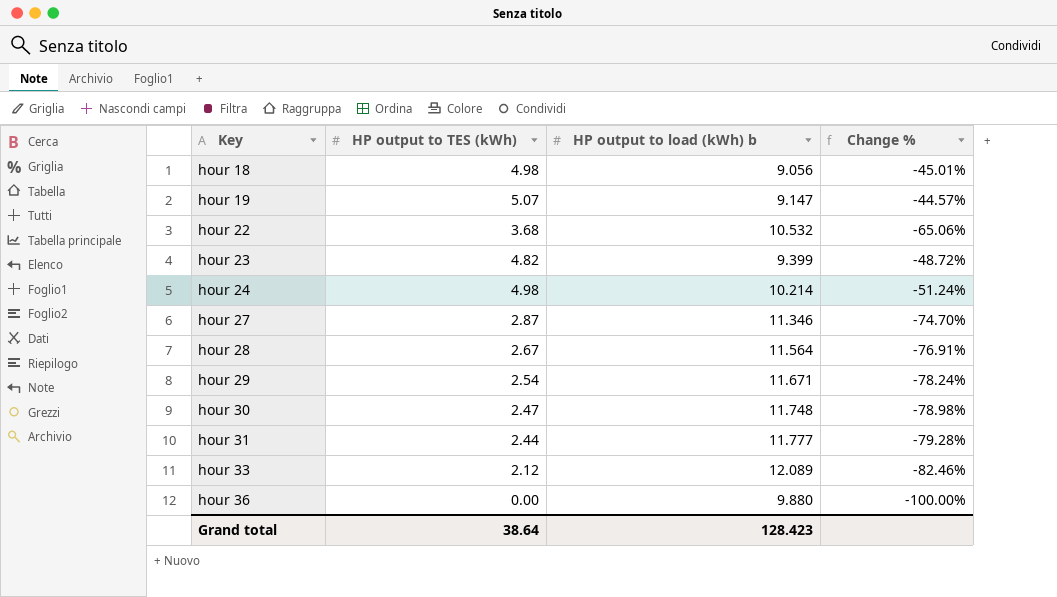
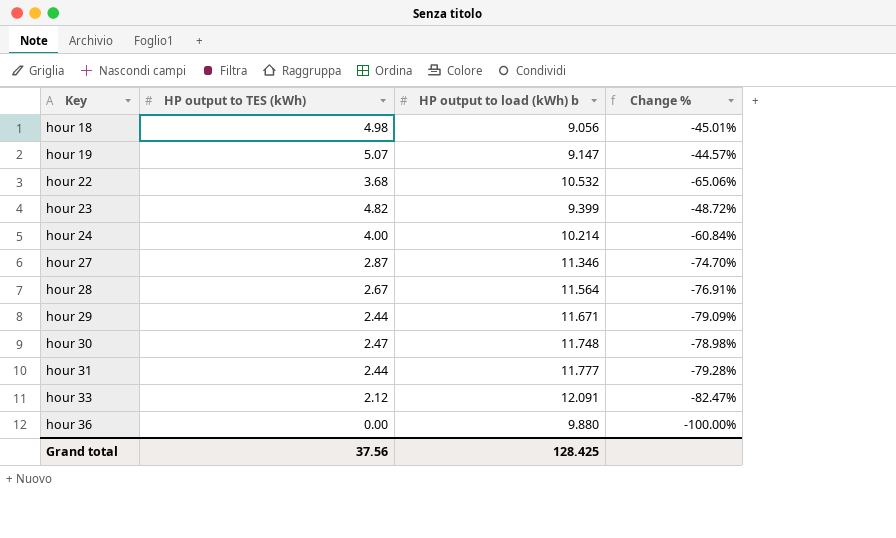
hour 24 | HP output to TES (kWh): 4.98 -> 4.00
hour 24 | Change %: -51.24% -> -60.84%
hour 29 | HP output to TES (kWh): 2.54 -> 2.44
hour 29 | Change %: -78.24% -> -79.09%
hour 33 | HP output to load (kWh) b: 12.089 -> 12.091
hour 33 | Change %: -82.46% -> -82.47%
Grand total | HP output to TES (kWh): 38.64 -> 37.56
Grand total | HP output to load (kWh) b: 128.423 -> 128.425

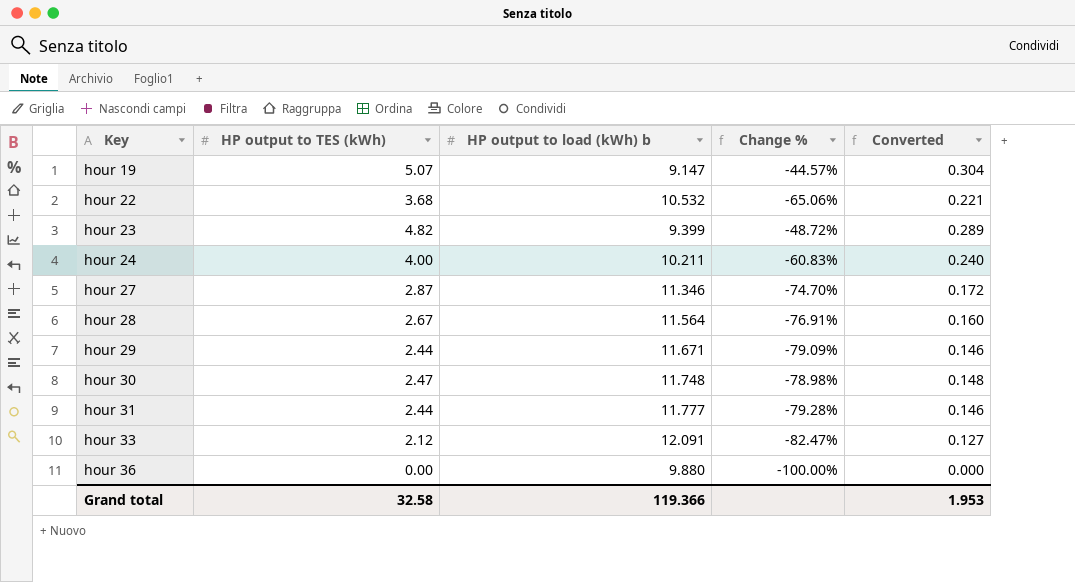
column Converted | formula: none -> [HP output to TES (kWh)] * 0.06
row hour 18: 4.98 | 9.056 | -45.01% -> none
hour 24 | HP output to load (kWh) b: 10.214 -> 10.211
hour 24 | Change %: -60.84% -> -60.83%
Grand total | HP output to TES (kWh): 37.56 -> 32.58
Grand total | HP output to load (kWh) b: 128.425 -> 119.366

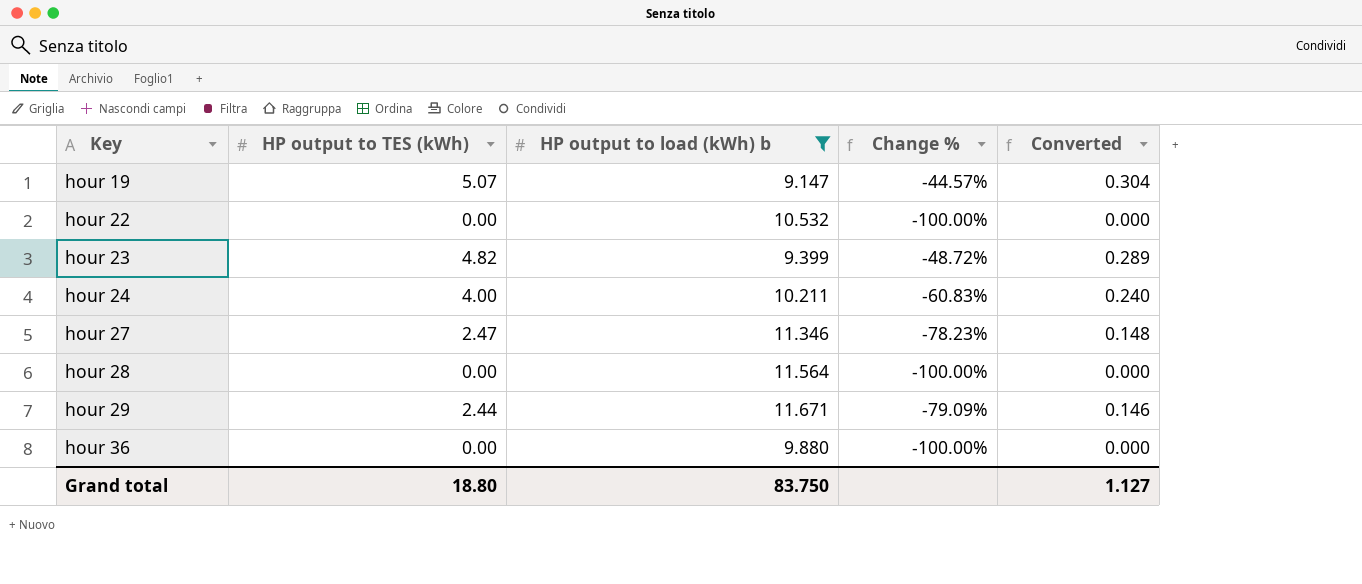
filter: none -> HP output to load (kWh) b <= 11.671
hour 22 | HP output to TES (kWh): 3.68 -> 0.00
hour 22 | Change %: -65.06% -> -100.00%
hour 22 | Converted: 0.221 -> 0.000
hour 27 | HP output to TES (kWh): 2.87 -> 2.47
hour 27 | Change %: -74.70% -> -78.23%
hour 27 | Converted: 0.172 -> 0.148
hour 28 | HP output to TES (kWh): 2.67 -> 0.00
hour 28 | Change %: -76.91% -> -100.00%
hour 28 | Converted: 0.160 -> 0.000
Grand total | HP output to TES (kWh): 32.58 -> 18.80
Grand total | HP output to load (kWh) b: 119.366 -> 83.750
Grand total | Converted: 1.953 -> 1.127

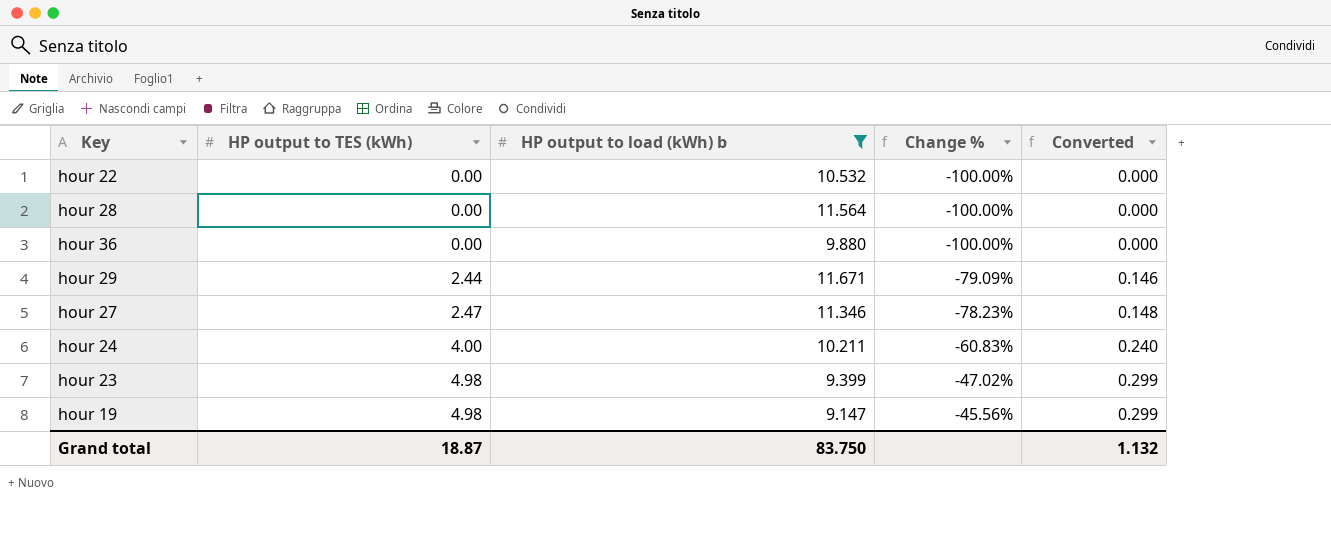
row order: Key ascending -> HP output to TES (kWh) ascending
hour 23 | HP output to TES (kWh): 4.82 -> 4.98
hour 23 | Change %: -48.72% -> -47.02%
hour 23 | Converted: 0.289 -> 0.299
hour 19 | HP output to TES (kWh): 5.07 -> 4.98
hour 19 | Change %: -44.57% -> -45.56%
hour 19 | Converted: 0.304 -> 0.299
Grand total | HP output to TES (kWh): 18.80 -> 18.87
Grand total | Converted: 1.127 -> 1.132

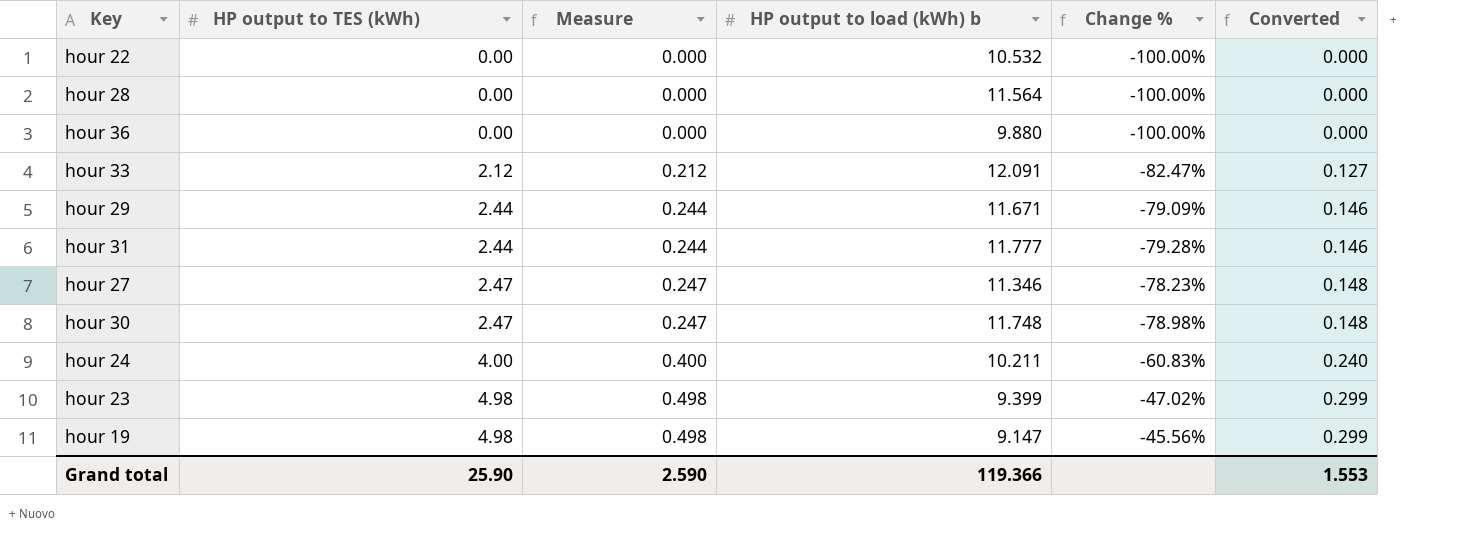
filter: HP output to load (kWh) b <= 11.671 -> none
column Measure | formula: none -> [HP output to TES (kWh)] * 0.1
Grand total | HP output to TES (kWh): 18.87 -> 25.90
Grand total | HP output to load (kWh) b: 83.750 -> 119.366
Grand total | Converted: 1.132 -> 1.553

